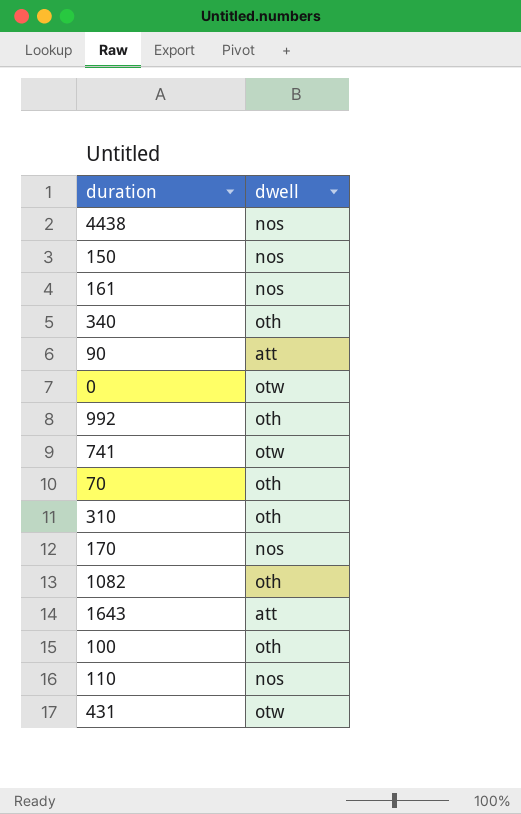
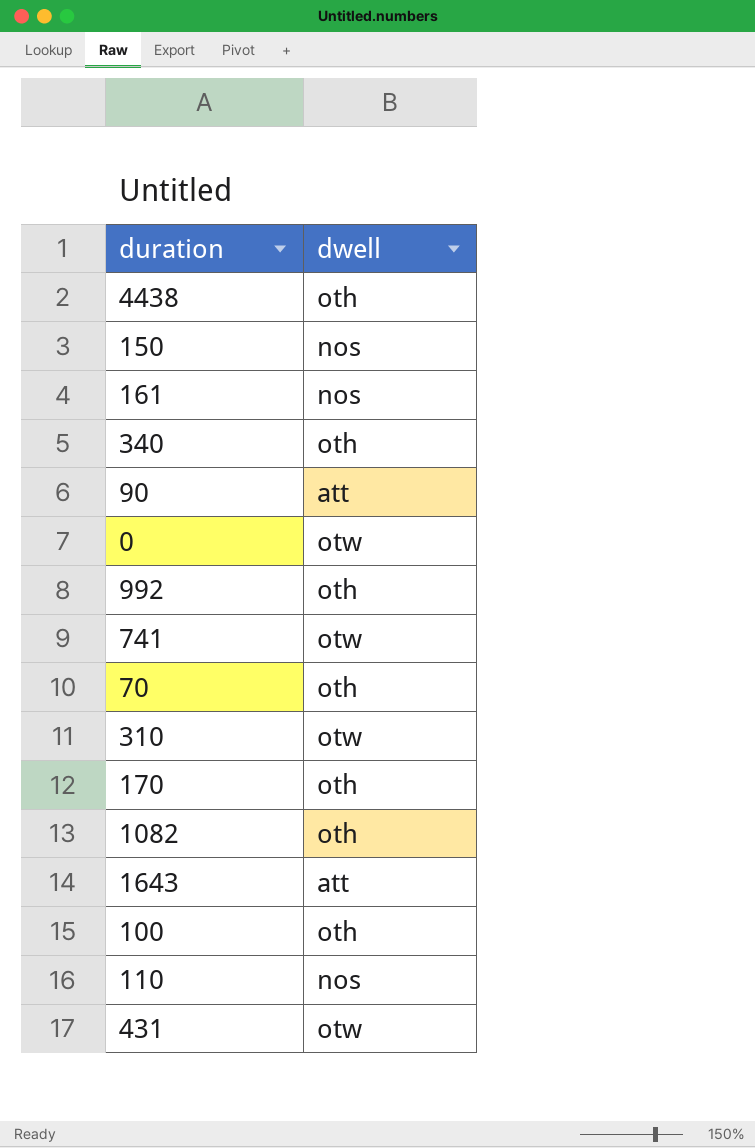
4438 | dwell: nos -> oth
310 | dwell: oth -> otw
170 | dwell: nos -> oth

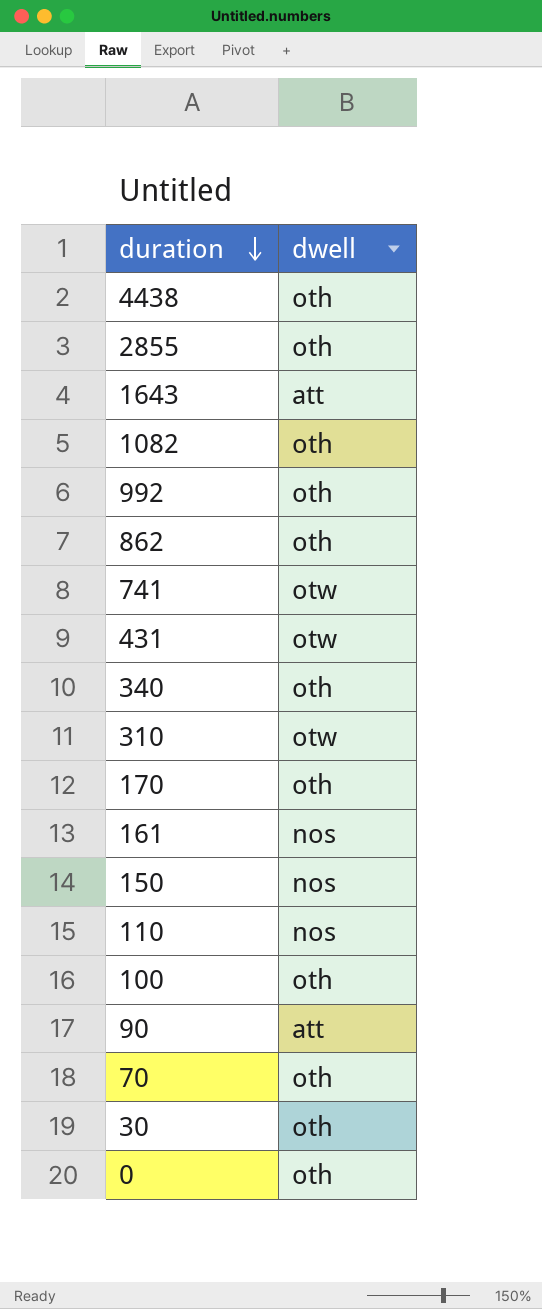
row order: none -> duration descending
row 2855: none -> oth
row 862: none -> oth
row 30: none -> oth
0 | dwell: otw -> oth

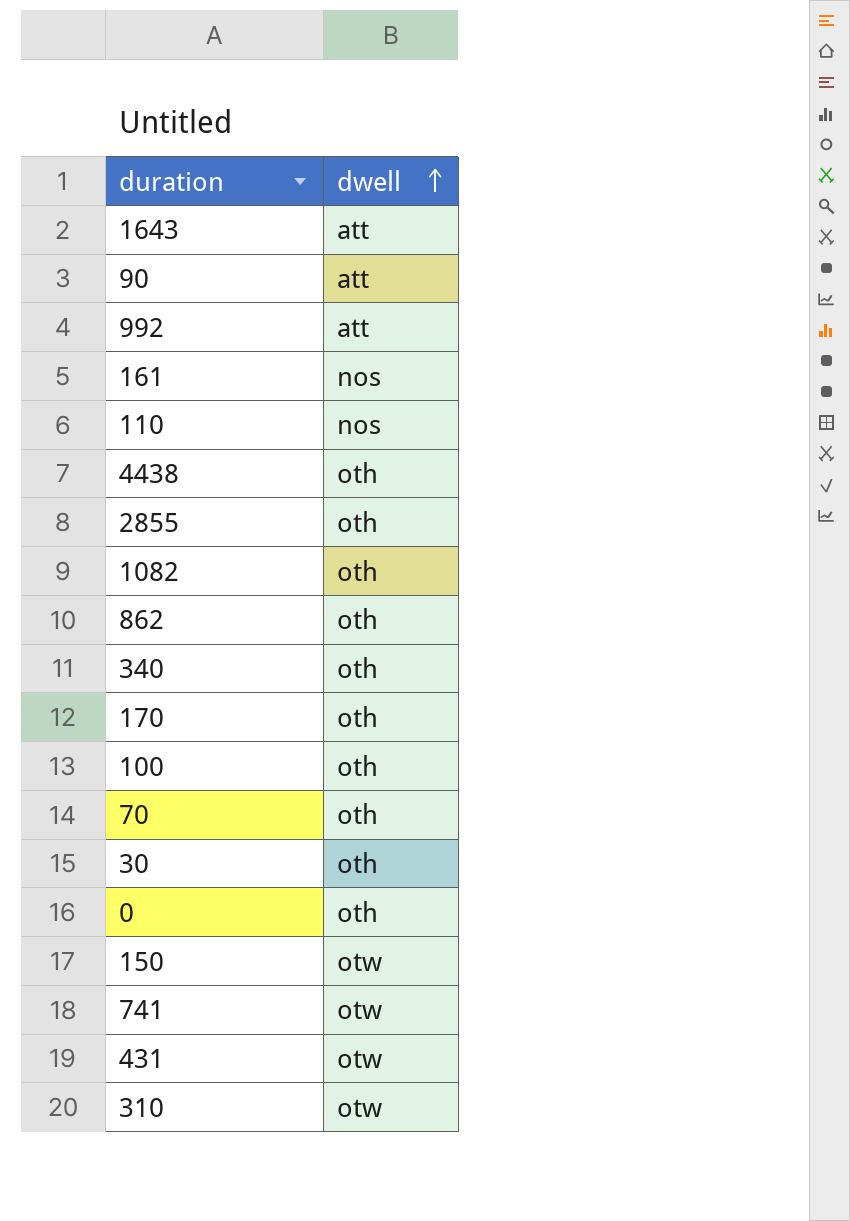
row order: duration descending -> dwell ascending
992 | dwell: oth -> att
150 | dwell: nos -> otw

